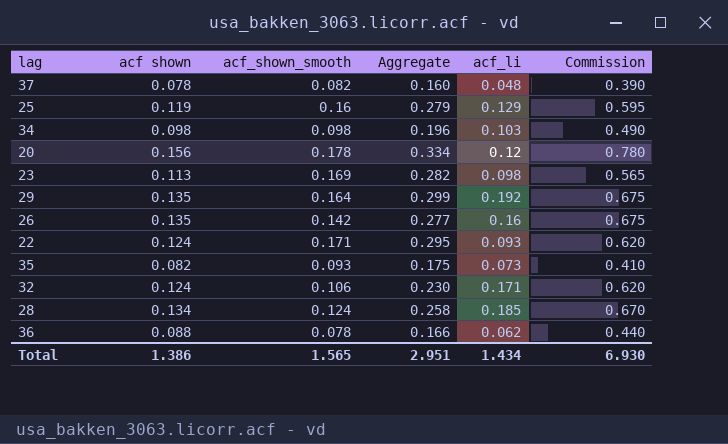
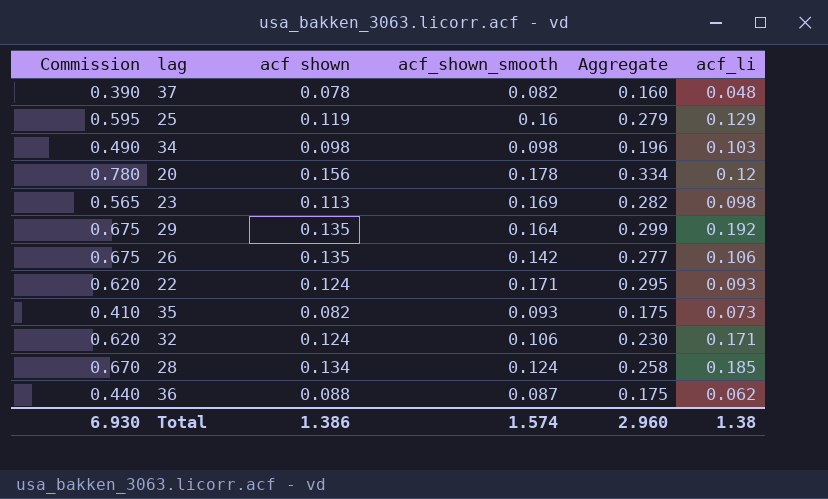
column Commission | position: 6 -> 1
26 | acf_li: 0.16 -> 0.106
36 | acf_shown_smooth: 0.078 -> 0.087
36 | Aggregate: 0.166 -> 0.175
Total | acf_shown_smooth: 1.565 -> 1.574
Total | Aggregate: 2.951 -> 2.960
Total | acf_li: 1.434 -> 1.38

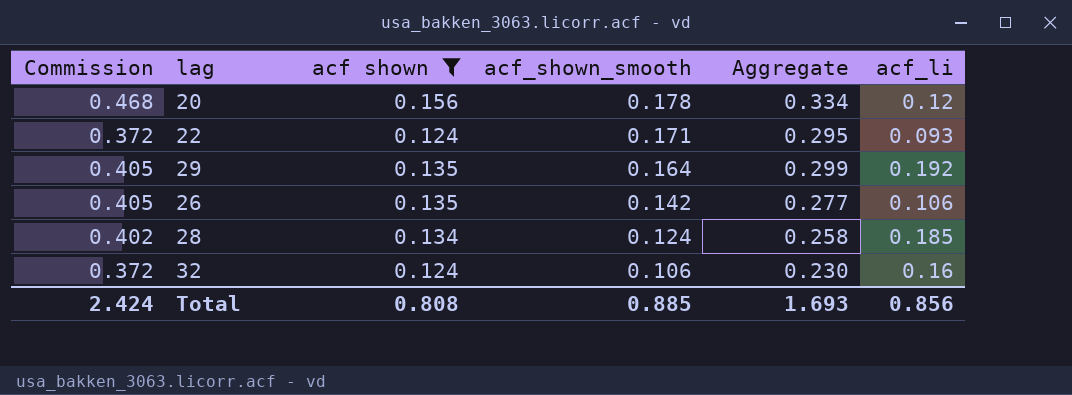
filter: none -> acf shown >= 0.124
row order: none -> acf_shown_smooth descending
column Commission | formula: [acf shown] * 5 -> [acf shown] * 3
32 | acf_li: 0.171 -> 0.16
Total | Commission: 6.930 -> 2.424
Total | acf shown: 1.386 -> 0.808
Total | acf_shown_smooth: 1.574 -> 0.885
Total | Aggregate: 2.960 -> 1.693
Total | acf_li: 1.38 -> 0.856

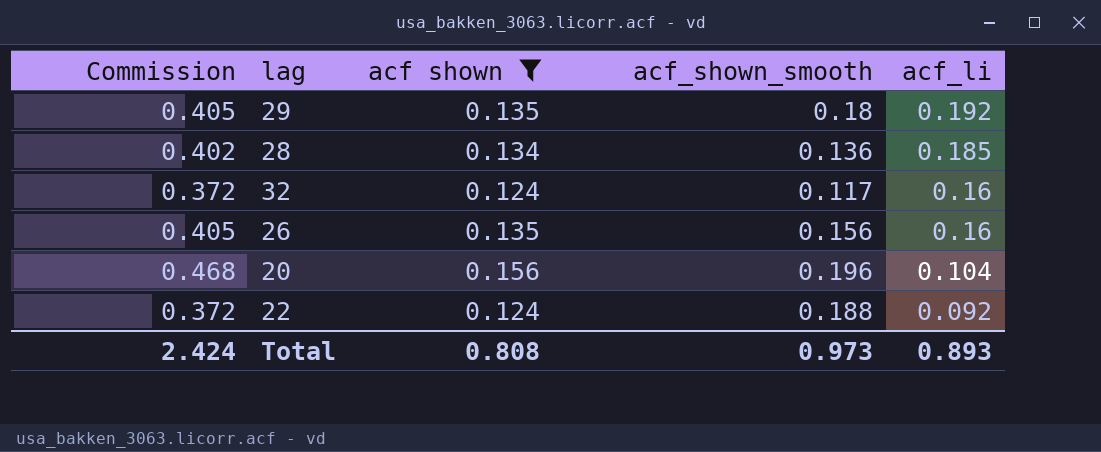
row order: acf_shown_smooth descending -> acf_li descending
column Aggregate | formula: [acf shown] + [acf_shown_smooth] -> none
29 | acf_shown_smooth: 0.164 -> 0.18
28 | acf_shown_smooth: 0.124 -> 0.136
32 | acf_shown_smooth: 0.106 -> 0.117
26 | acf_shown_smooth: 0.142 -> 0.156
26 | acf_li: 0.106 -> 0.16
20 | acf_shown_smooth: 0.178 -> 0.196
20 | acf_li: 0.12 -> 0.104
22 | acf_shown_smooth: 0.171 -> 0.188
22 | acf_li: 0.093 -> 0.092
Total | acf_shown_smooth: 0.885 -> 0.973
Total | acf_li: 0.856 -> 0.893

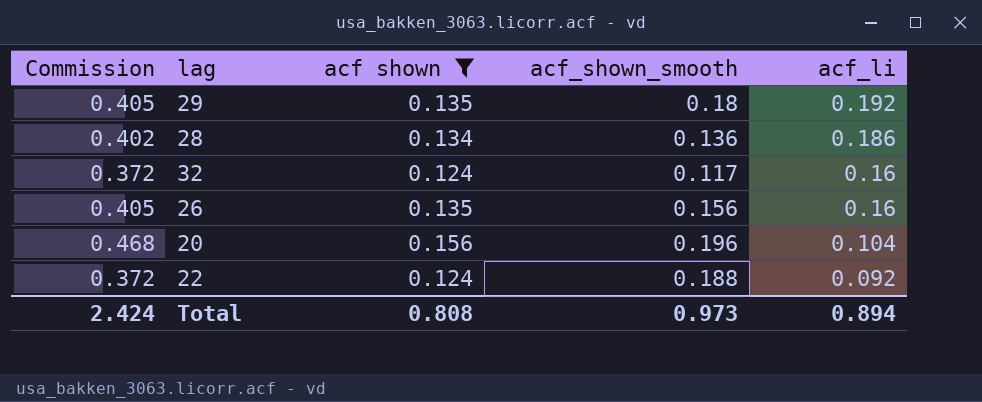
28 | acf_li: 0.185 -> 0.186
Total | acf_li: 0.893 -> 0.894

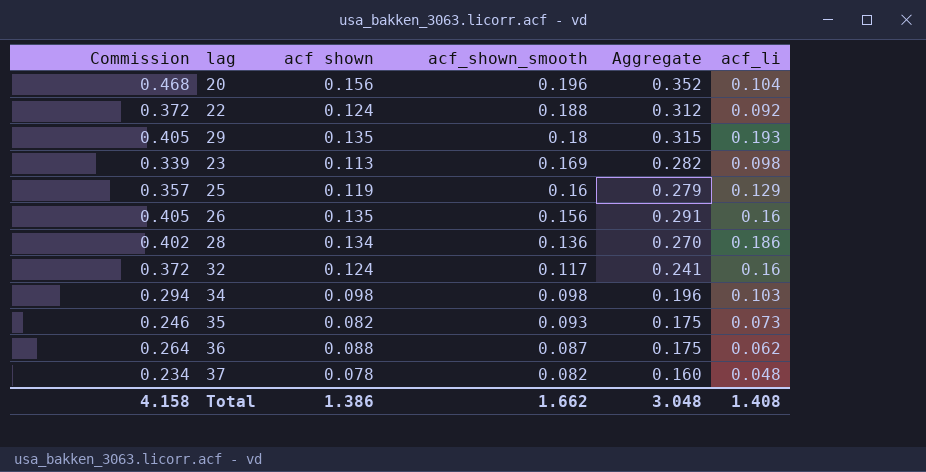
filter: acf shown >= 0.124 -> none
row order: acf_li descending -> acf_shown_smooth descending
column Aggregate | formula: none -> [acf shown] + [acf_shown_smooth]
29 | acf_li: 0.192 -> 0.193
Total | Commission: 2.424 -> 4.158
Total | acf shown: 0.808 -> 1.386
Total | acf_shown_smooth: 0.973 -> 1.662
Total | acf_li: 0.894 -> 1.408

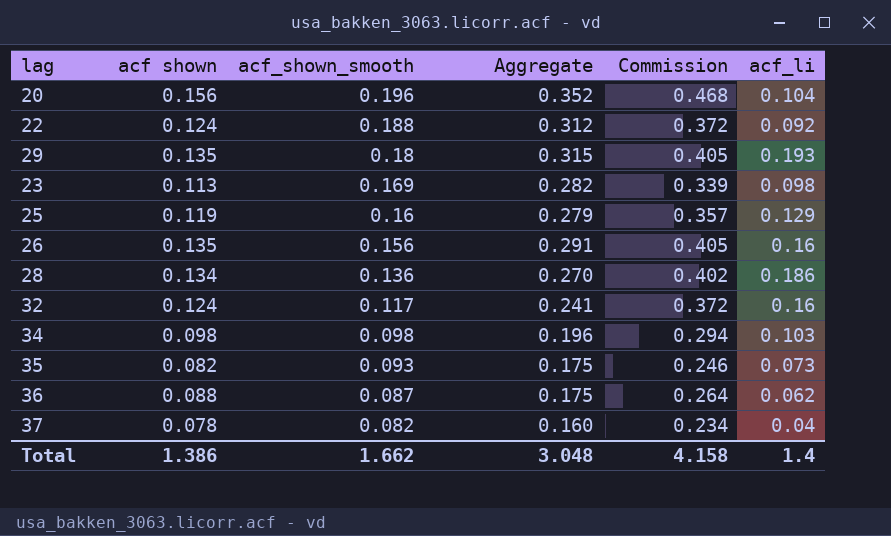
column Commission | position: 1 -> 5
37 | acf_li: 0.048 -> 0.04
Total | acf_li: 1.408 -> 1.4

